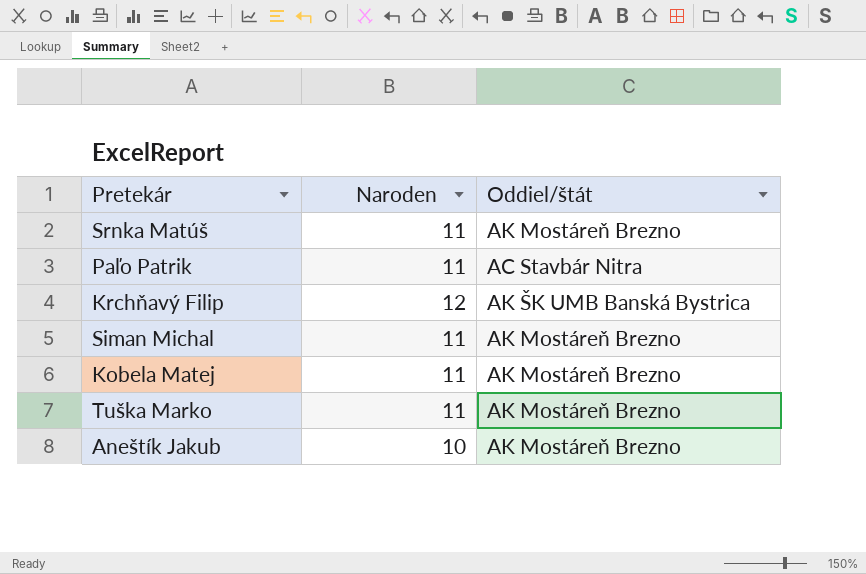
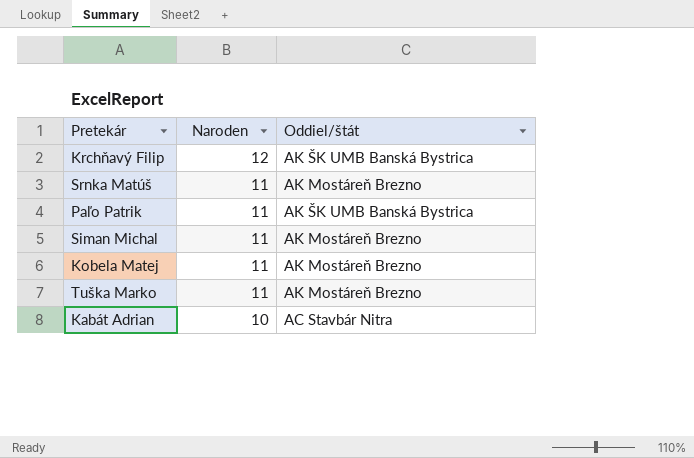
row order: none -> Naroden descending
row Aneštík Jakub: 10 | AK Mostáreň Brezno -> none
Paľo Patrik | Oddiel/štát: AC Stavbár Nitra -> AK ŠK UMB Banská Bystrica
row Kabát Adrian: none -> 10 | AC Stavbár Nitra

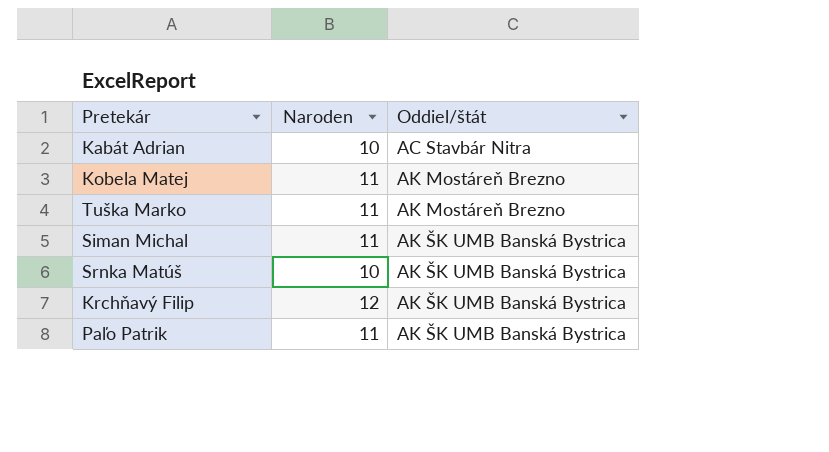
row order: Naroden descending -> Oddiel/štát ascending
Siman Michal | Oddiel/štát: AK Mostáreň Brezno -> AK ŠK UMB Banská Bystrica
Srnka Matúš | Naroden: 11 -> 10
Srnka Matúš | Oddiel/štát: AK Mostáreň Brezno -> AK ŠK UMB Banská Bystrica

